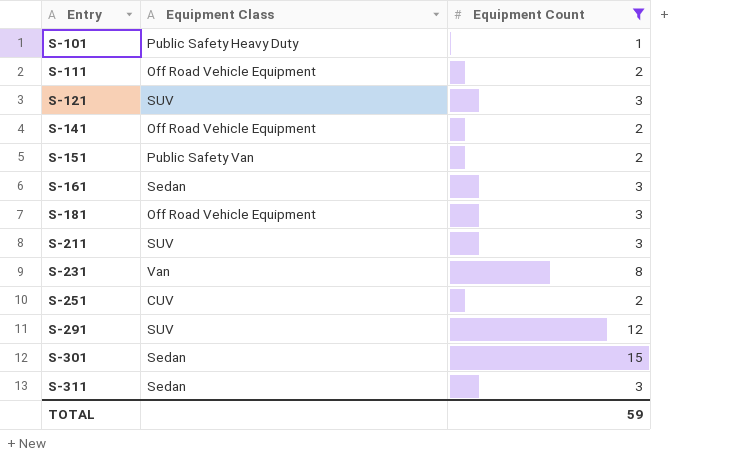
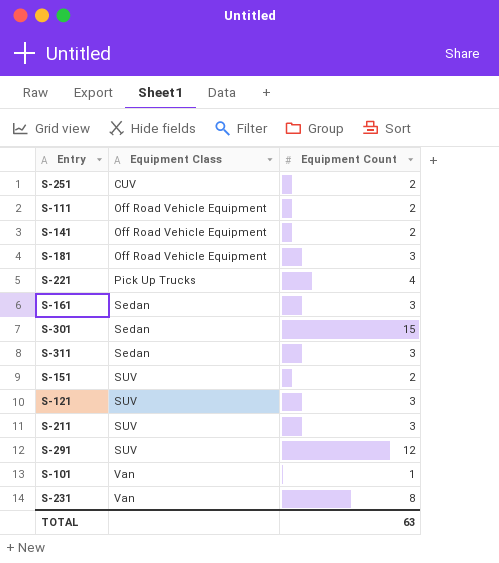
filter: Equipment Count != 4 -> none
row order: Entry ascending -> Equipment Class ascending
S-151 | Equipment Class: Public Safety Van -> SUV
S-101 | Equipment Class: Public Safety Heavy Duty -> Van
TOTAL | Equipment Count: 59 -> 63

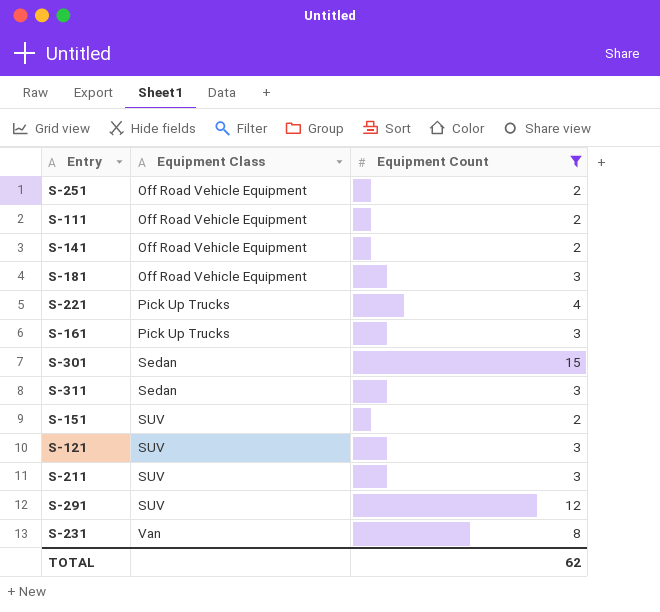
filter: none -> Equipment Count != 1
S-251 | Equipment Class: CUV -> Off Road Vehicle Equipment
S-161 | Equipment Class: Sedan -> Pick Up Trucks
TOTAL | Equipment Count: 63 -> 62

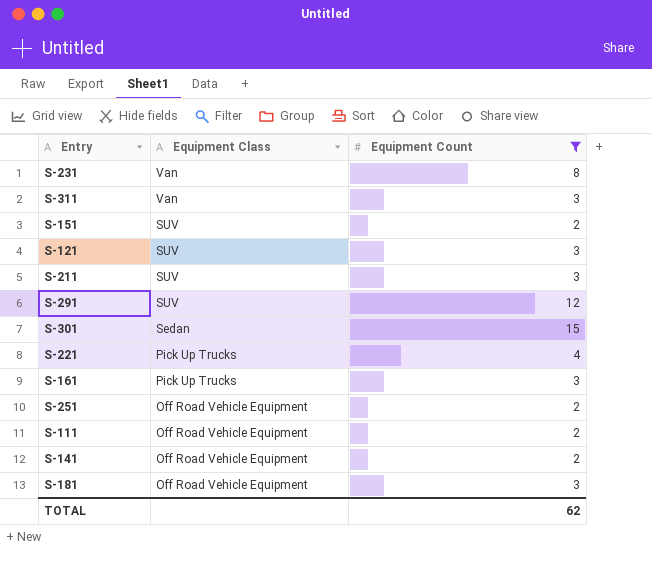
row order: Equipment Class ascending -> Equipment Class descending
S-311 | Equipment Class: Sedan -> Van

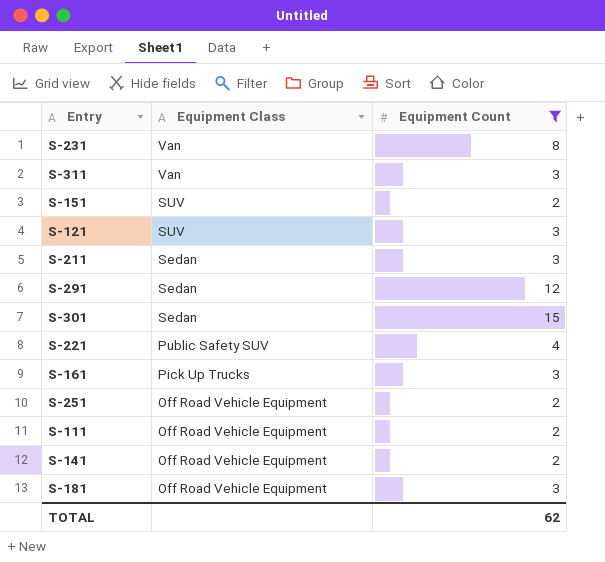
S-211 | Equipment Class: SUV -> Sedan
S-291 | Equipment Class: SUV -> Sedan
S-221 | Equipment Class: Pick Up Trucks -> Public Safety SUV

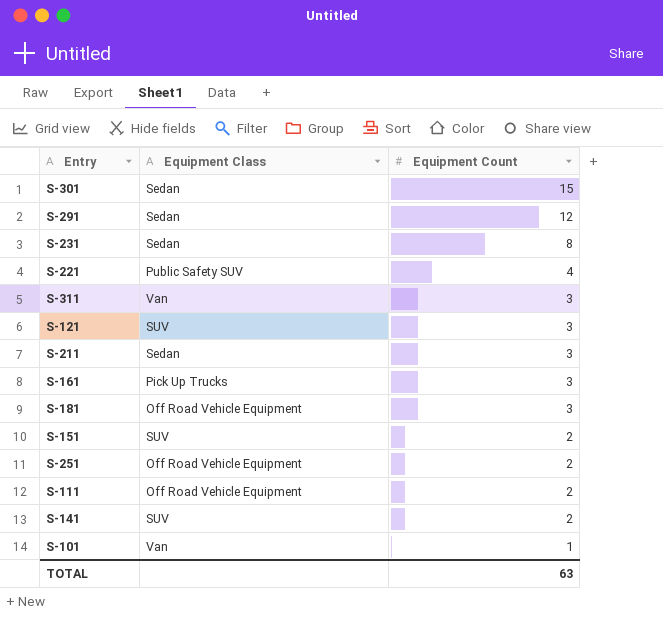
filter: Equipment Count != 1 -> none
row order: Equipment Class descending -> Equipment Count descending
S-231 | Equipment Class: Van -> Sedan
S-141 | Equipment Class: Off Road Vehicle Equipment -> SUV
TOTAL | Equipment Count: 62 -> 63

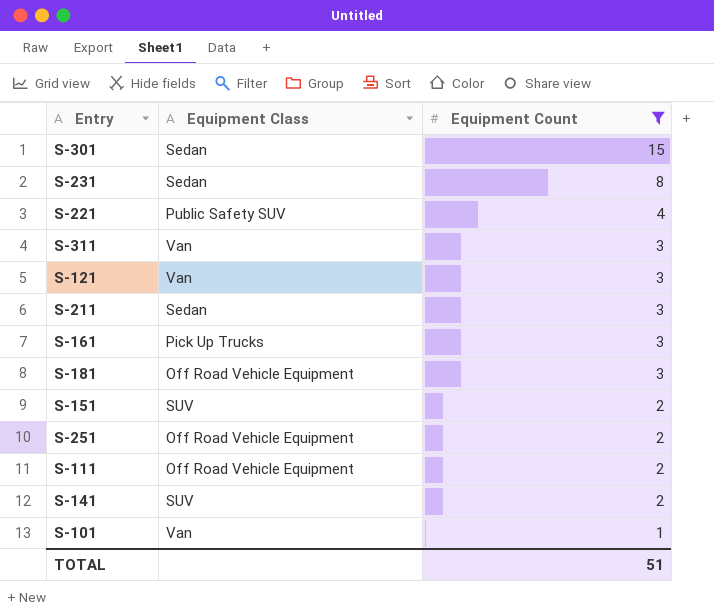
filter: none -> Equipment Count != 12
S-121 | Equipment Class: SUV -> Van
TOTAL | Equipment Count: 63 -> 51

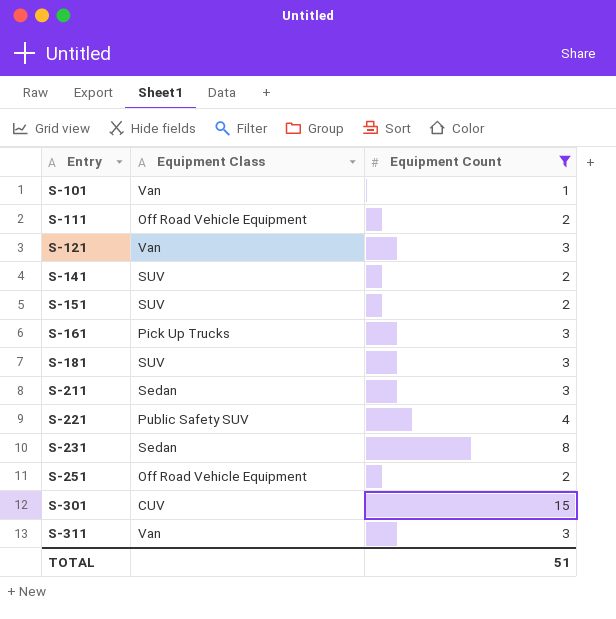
row order: Equipment Count descending -> Entry ascending
S-181 | Equipment Class: Off Road Vehicle Equipment -> SUV
S-301 | Equipment Class: Sedan -> CUV

